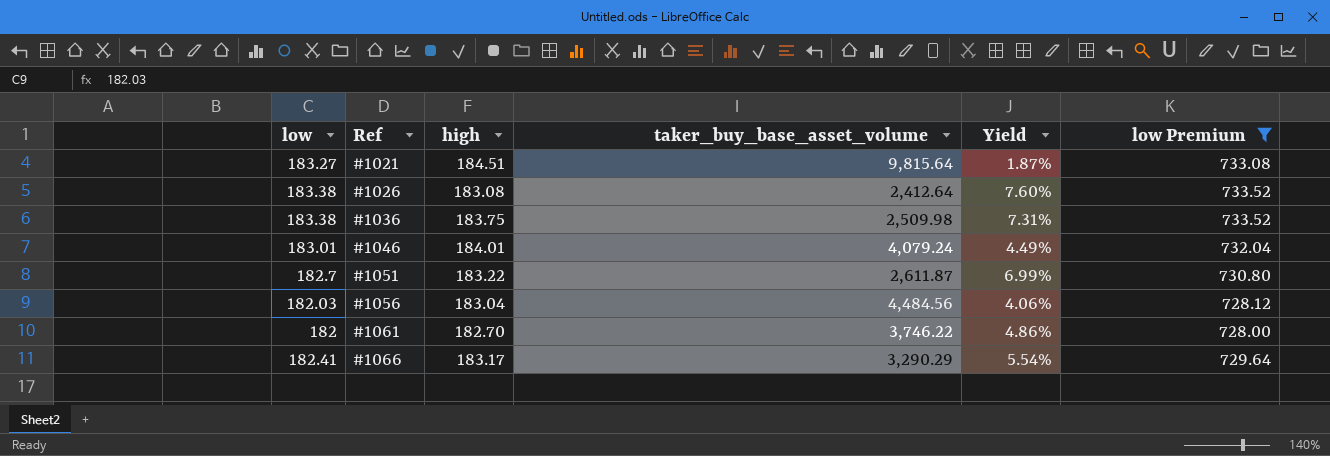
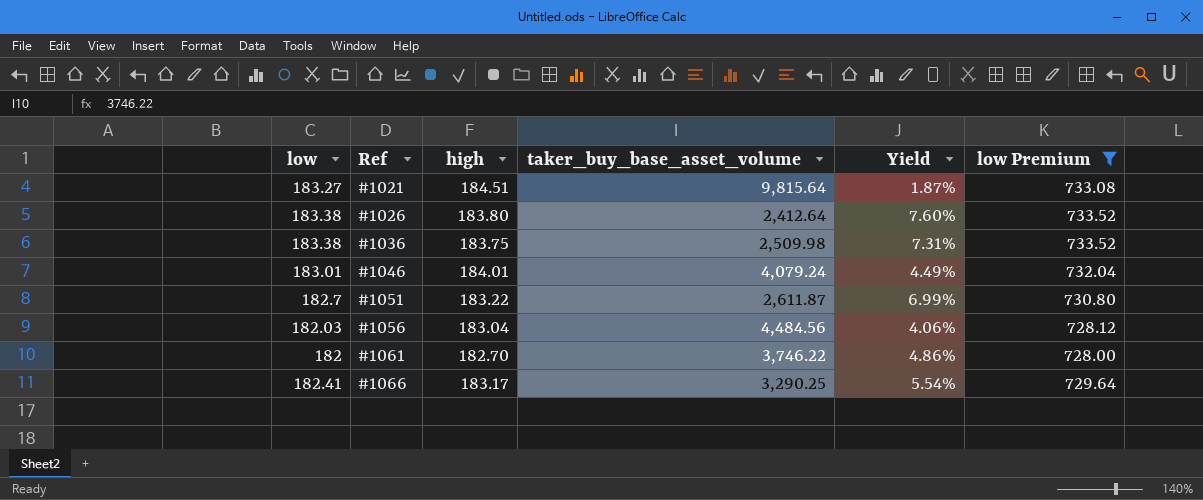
#1026 | high: 183.08 -> 183.80
#1066 | taker_buy_base_asset_volume: 3,290.29 -> 3,290.25

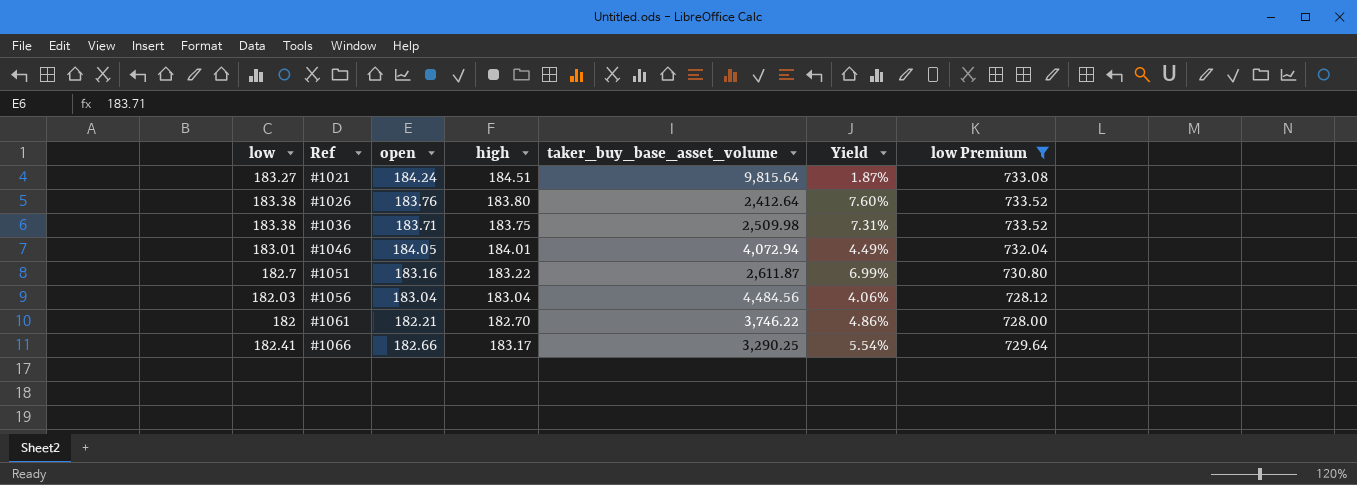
column open | position: none -> 3
#1046 | taker_buy_base_asset_volume: 4,079.24 -> 4,072.94

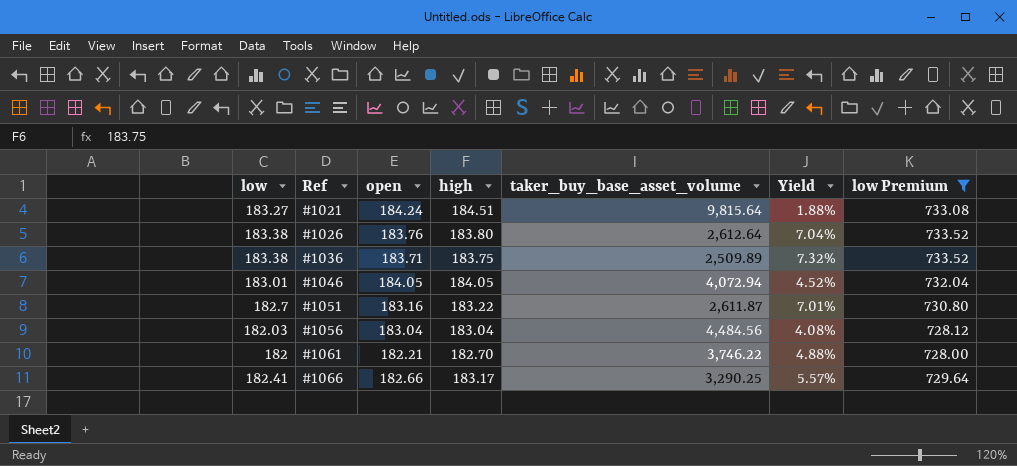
column Yield | formula: [low] / [taker_buy_base_asset_volume] -> [high] / [taker_buy_base_asset_volume]
#1026 | taker_buy_base_asset_volume: 2,412.64 -> 2,612.64
#1036 | taker_buy_base_asset_volume: 2,509.98 -> 2,509.89
#1046 | high: 184.01 -> 184.05

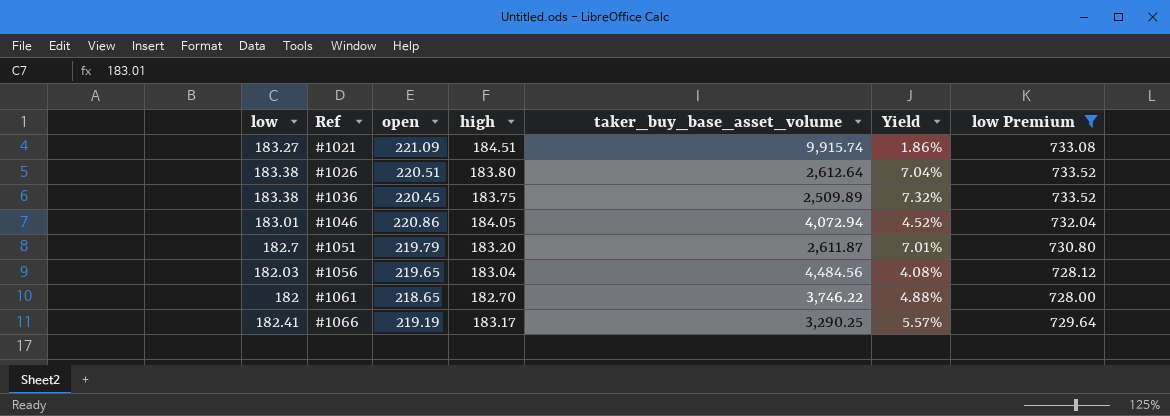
#1021 | open: 184.24 -> 221.09
#1021 | taker_buy_base_asset_volume: 9,815.64 -> 9,915.74
#1021 | Yield: 1.88% -> 1.86%
#1026 | open: 183.76 -> 220.51
#1036 | open: 183.71 -> 220.45
#1046 | open: 184.05 -> 220.86
#1051 | open: 183.16 -> 219.79
#1051 | high: 183.22 -> 183.20
#1056 | open: 183.04 -> 219.65
#1061 | open: 182.21 -> 218.65
#1066 | open: 182.66 -> 219.19

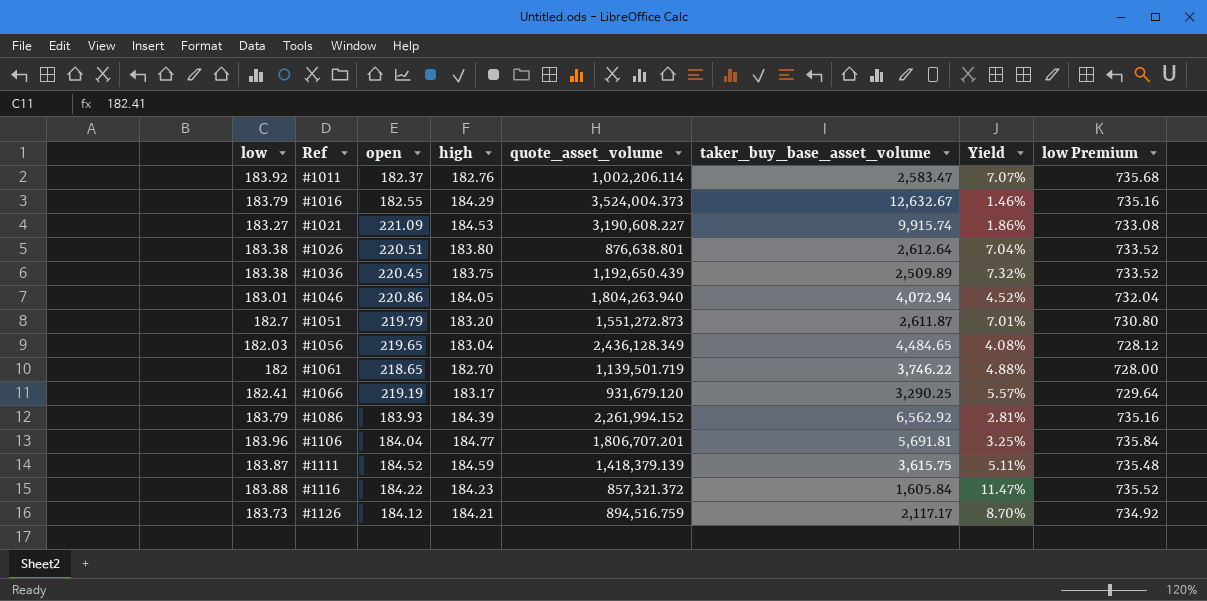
filter: low Premium <= 733.52 -> none
column quote_asset_volume | position: none -> 5
#1021 | high: 184.51 -> 184.53
#1056 | taker_buy_base_asset_volume: 4,484.56 -> 4,484.65

